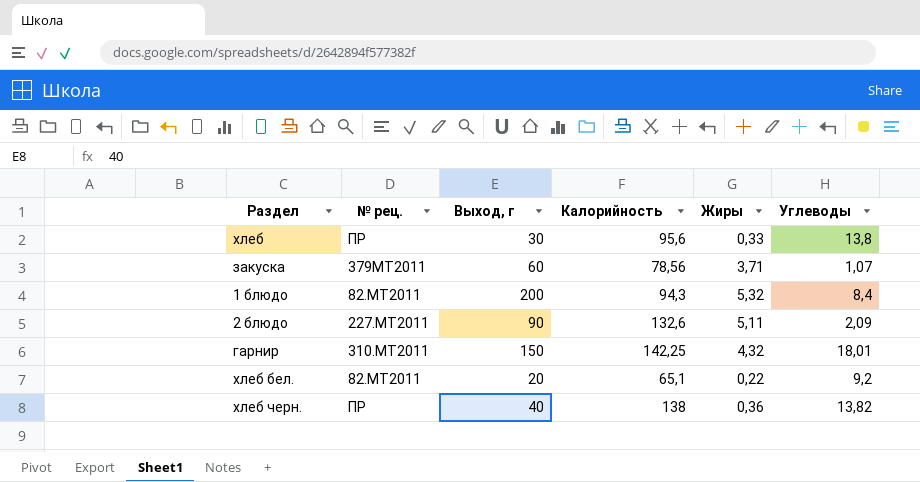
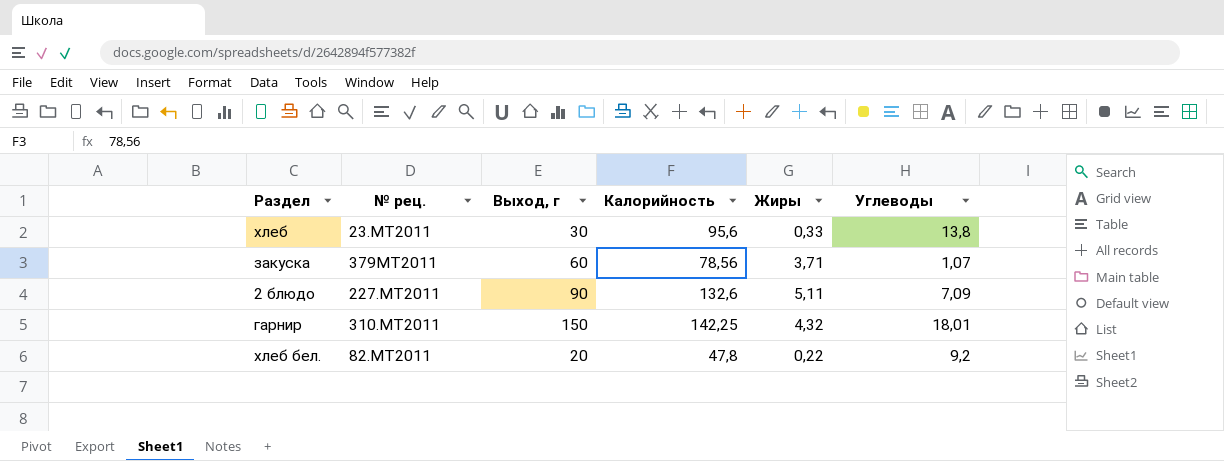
row 1 блюдо: 82.МТ2011 | 200 | 94,3 | 5,32 | 8,4 -> none
row хлеб черн.: ПР | 40 | 138 | 0,36 | 13,82 -> none
хлеб | № рец.: ПР -> 23.МТ2011
2 блюдо | Углеводы: 2,09 -> 7,09
хлеб бел. | Калорийность: 65,1 -> 47,8

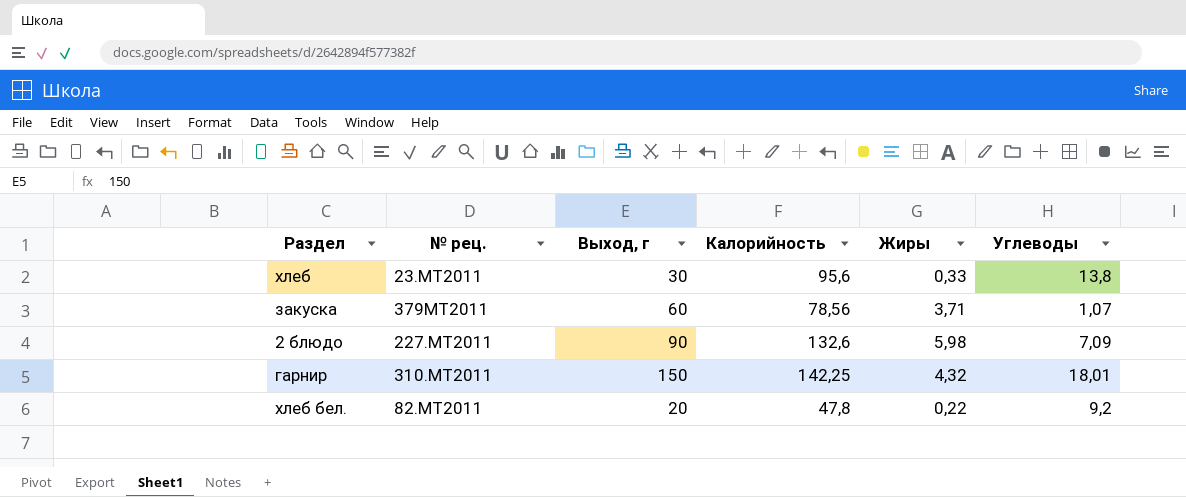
2 блюдо | Жиры: 5,11 -> 5,98

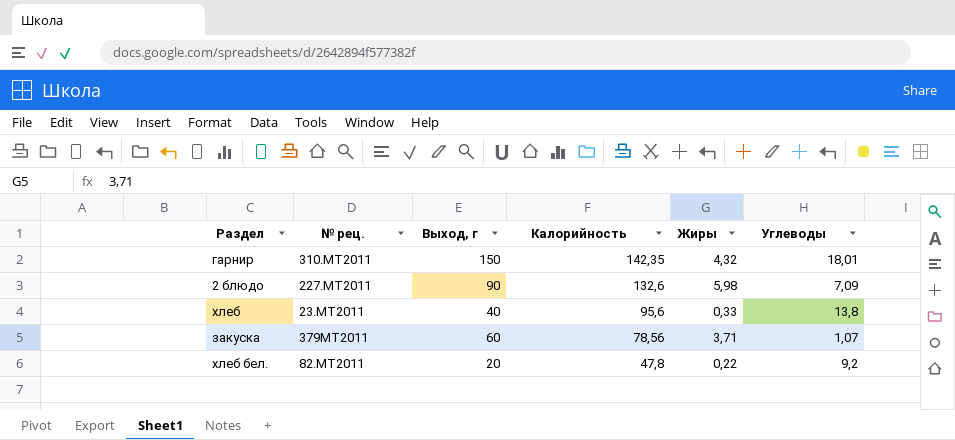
row order: none -> Калорийность descending
гарнир | Калорийность: 142,25 -> 142,35
хлеб | Выход, г: 30 -> 40

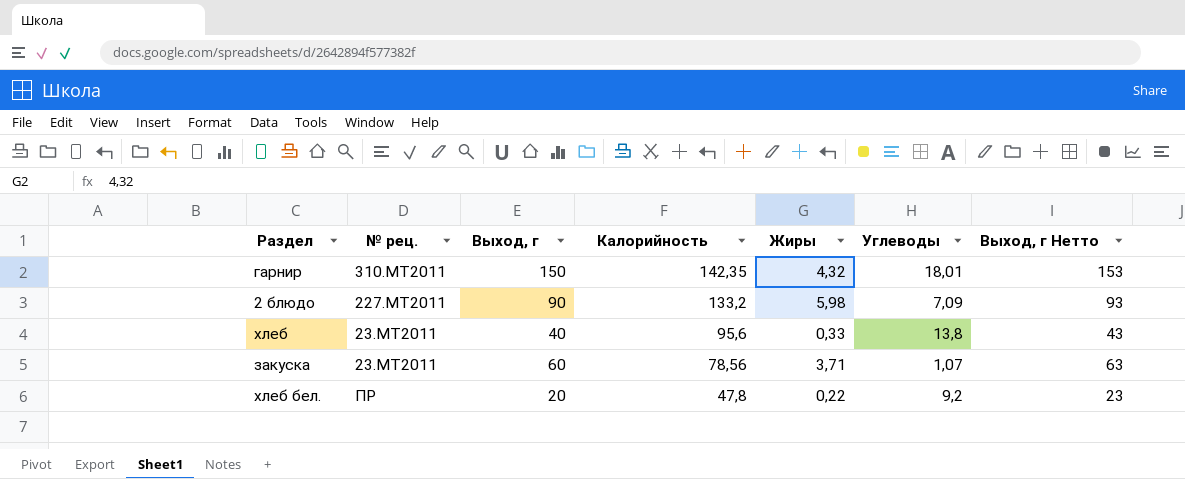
column Выход, г Нетто | formula: none -> [Выход, г] + 3
2 блюдо | Калорийность: 132,6 -> 133,2
закуска | № рец.: 379МТ2011 -> 23.МТ2011
хлеб бел. | № рец.: 82.МТ2011 -> ПР

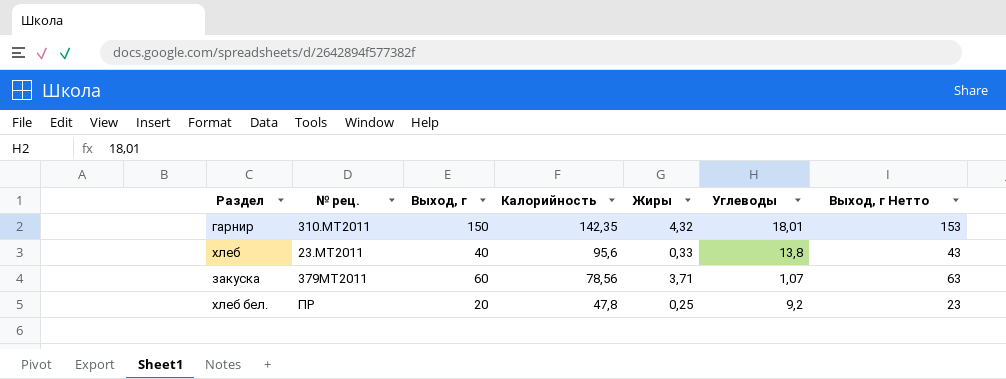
row 2 блюдо: 227.МТ2011 | 90 | 133,2 | 5,98 | 7,09 | 93 -> none
закуска | № рец.: 23.МТ2011 -> 379МТ2011
хлеб бел. | Жиры: 0,22 -> 0,25

